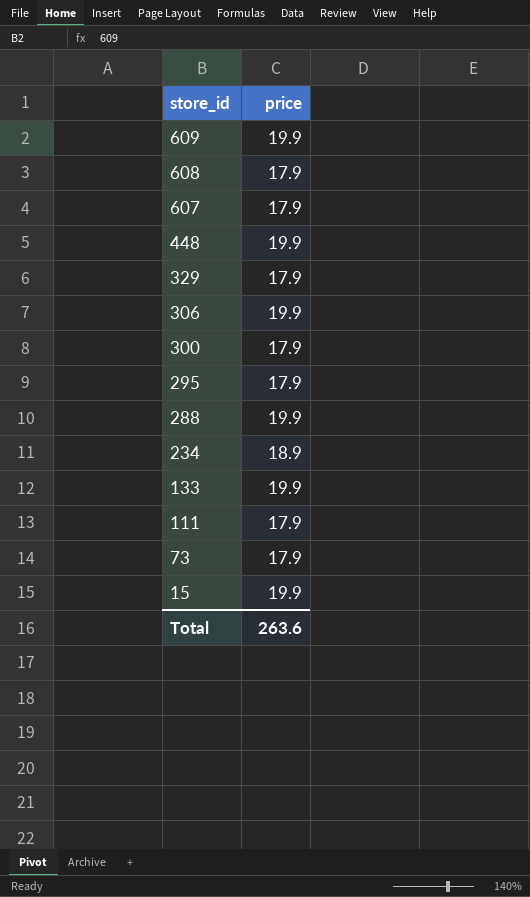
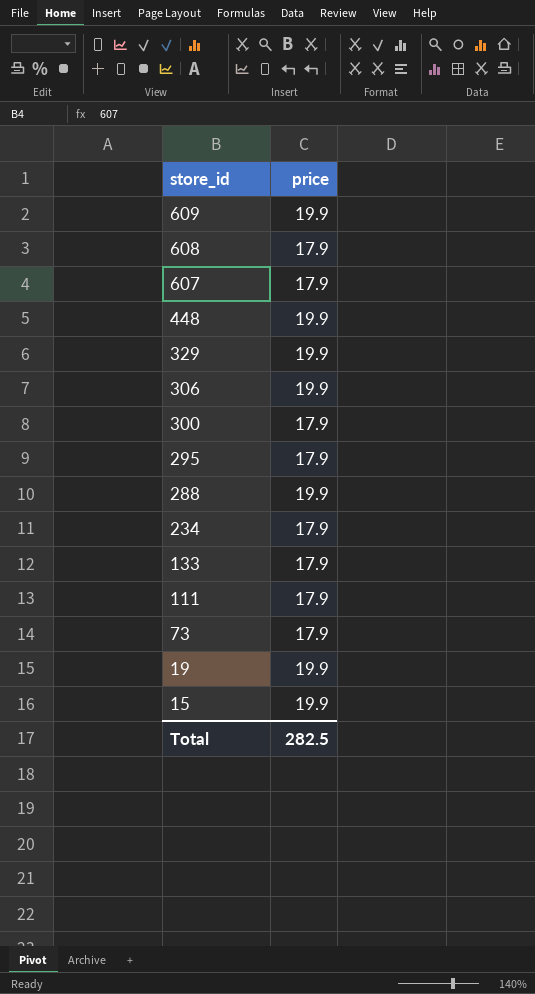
329 | price: 17.9 -> 19.9
234 | price: 18.9 -> 17.9
133 | price: 19.9 -> 17.9
row 19: none -> 19.9
Total | price: 263.6 -> 282.5

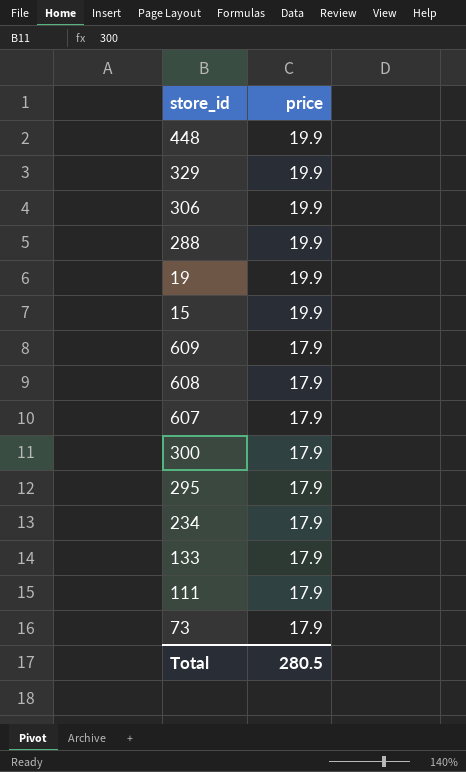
row order: store_id descending -> price descending
609 | price: 19.9 -> 17.9
Total | price: 282.5 -> 280.5

